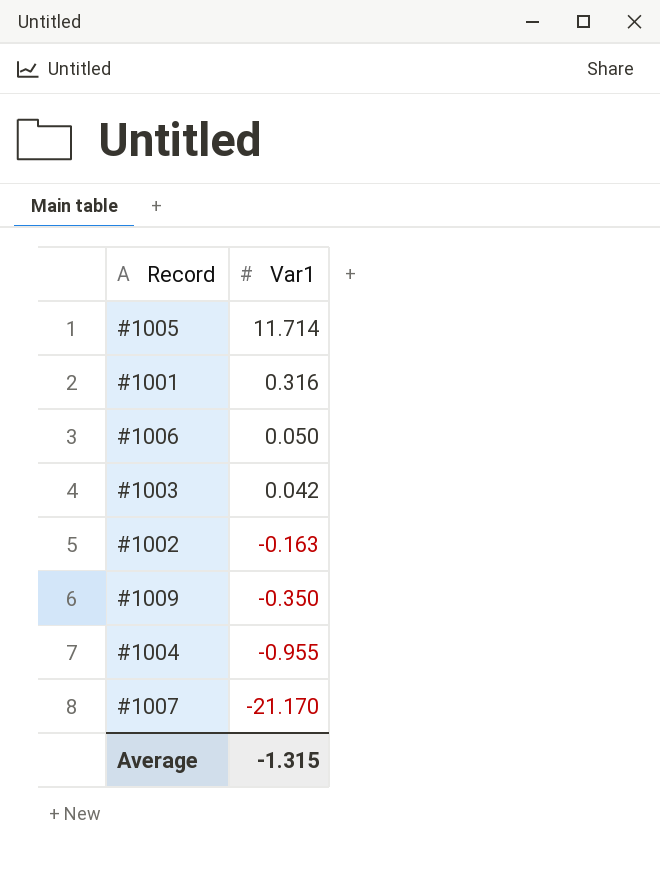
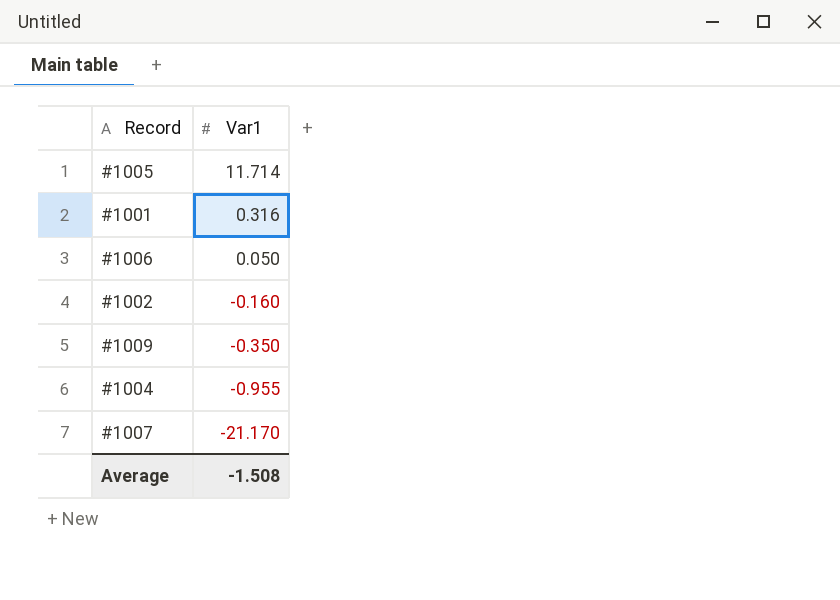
row #1003: 0.042 -> none
#1002 | Var1: -0.163 -> -0.160
Average | Var1: -1.315 -> -1.508

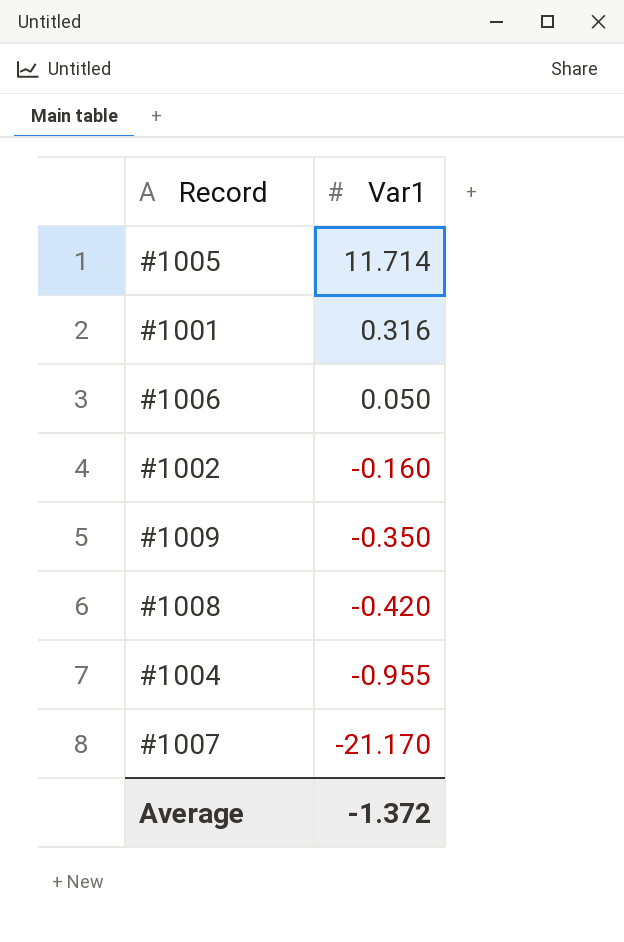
row #1008: none -> -0.420
Average | Var1: -1.508 -> -1.372

